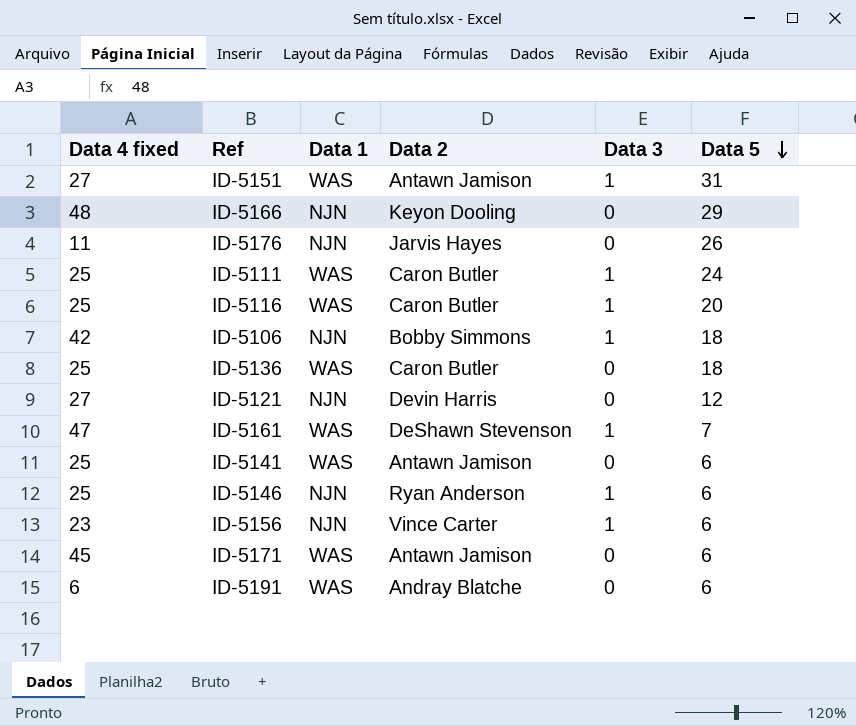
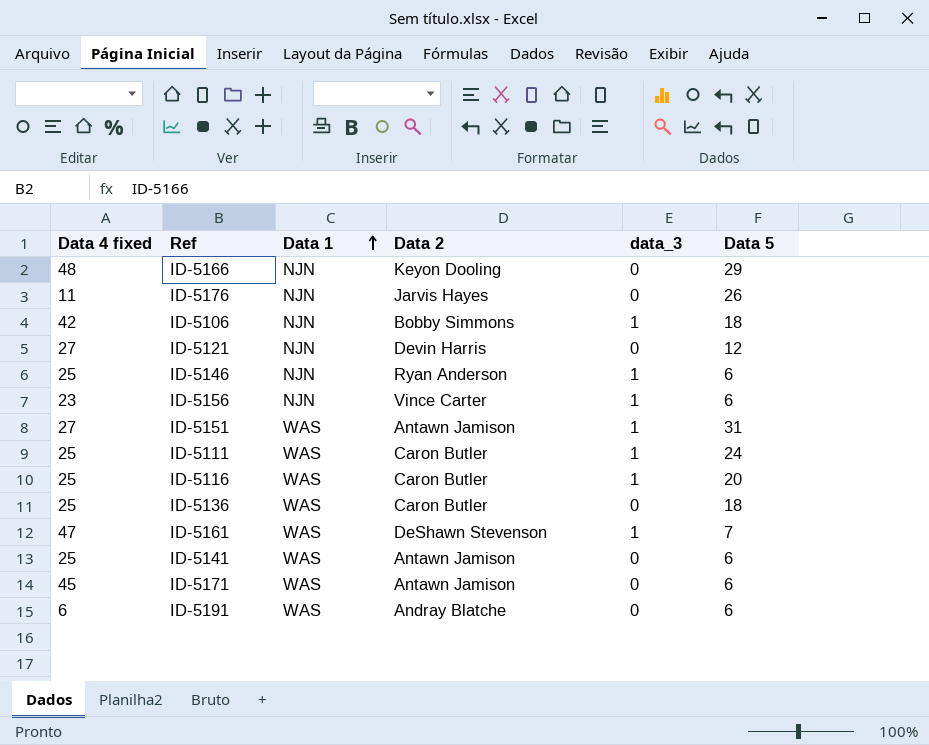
row order: Data 5 descending -> Data 1 ascending
column name: Data 3 -> data_3

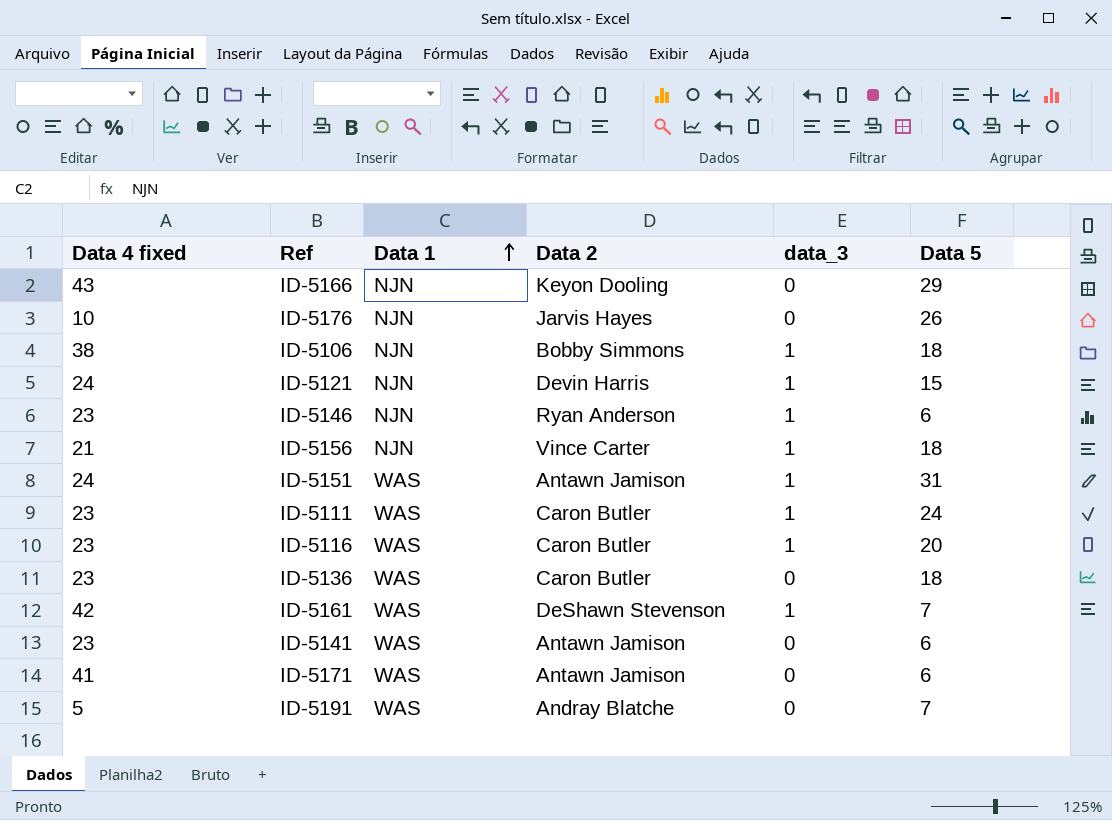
ID-5166 | Data 4 fixed: 48 -> 43
ID-5176 | Data 4 fixed: 11 -> 10
ID-5106 | Data 4 fixed: 42 -> 38
ID-5121 | Data 4 fixed: 27 -> 24
ID-5121 | data_3: 0 -> 1
ID-5121 | Data 5: 12 -> 15
ID-5146 | Data 4 fixed: 25 -> 23
ID-5156 | Data 4 fixed: 23 -> 21
ID-5156 | Data 5: 6 -> 18
ID-5151 | Data 4 fixed: 27 -> 24
ID-5111 | Data 4 fixed: 25 -> 23
ID-5116 | Data 4 fixed: 25 -> 23
ID-5136 | Data 4 fixed: 25 -> 23
ID-5161 | Data 4 fixed: 47 -> 42
ID-5141 | Data 4 fixed: 25 -> 23
ID-5171 | Data 4 fixed: 45 -> 41
ID-5191 | Data 4 fixed: 6 -> 5
ID-5191 | Data 5: 6 -> 7

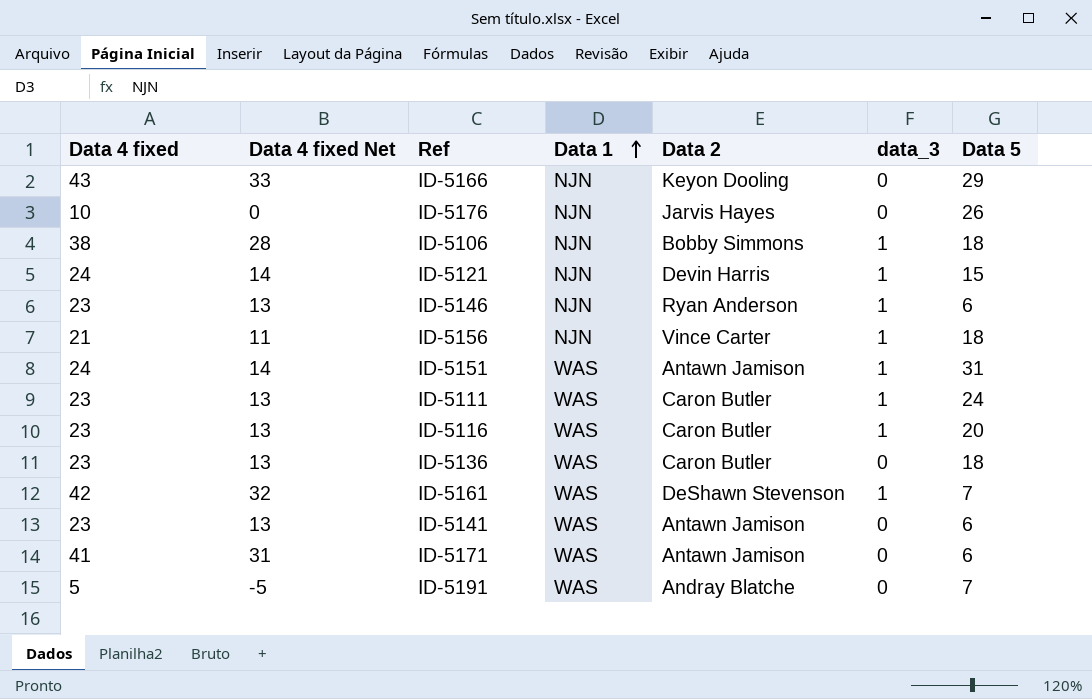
column Data 4 fixed Net | formula: none -> [Data 4 fixed] - 10

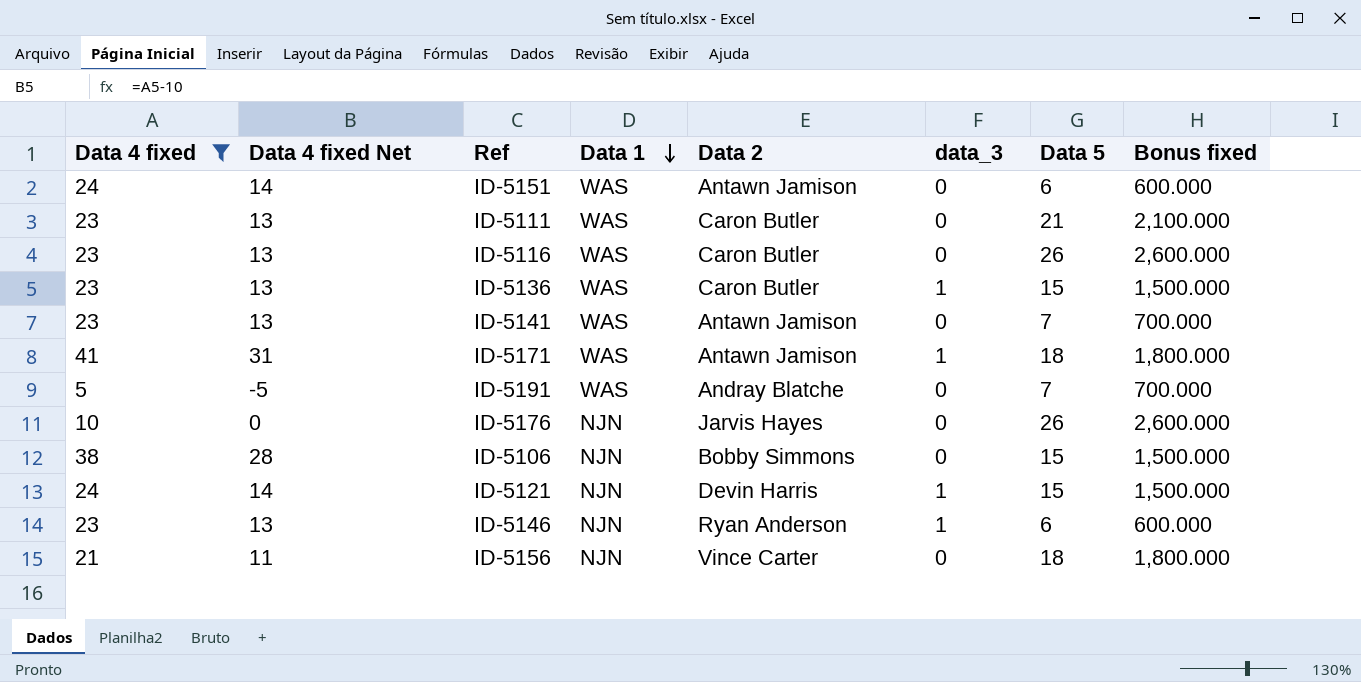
filter: none -> Data 4 fixed <= 41
row order: Data 1 ascending -> Data 1 descending
column Bonus fixed | formula: none -> [Data 5] * 100
ID-5151 | data_3: 1 -> 0
ID-5151 | Data 5: 31 -> 6
ID-5111 | data_3: 1 -> 0
ID-5111 | Data 5: 24 -> 21
ID-5116 | data_3: 1 -> 0
ID-5116 | Data 5: 20 -> 26
ID-5136 | data_3: 0 -> 1
ID-5136 | Data 5: 18 -> 15
ID-5141 | Data 5: 6 -> 7
ID-5171 | data_3: 0 -> 1
ID-5171 | Data 5: 6 -> 18
ID-5106 | data_3: 1 -> 0
ID-5106 | Data 5: 18 -> 15
ID-5156 | data_3: 1 -> 0

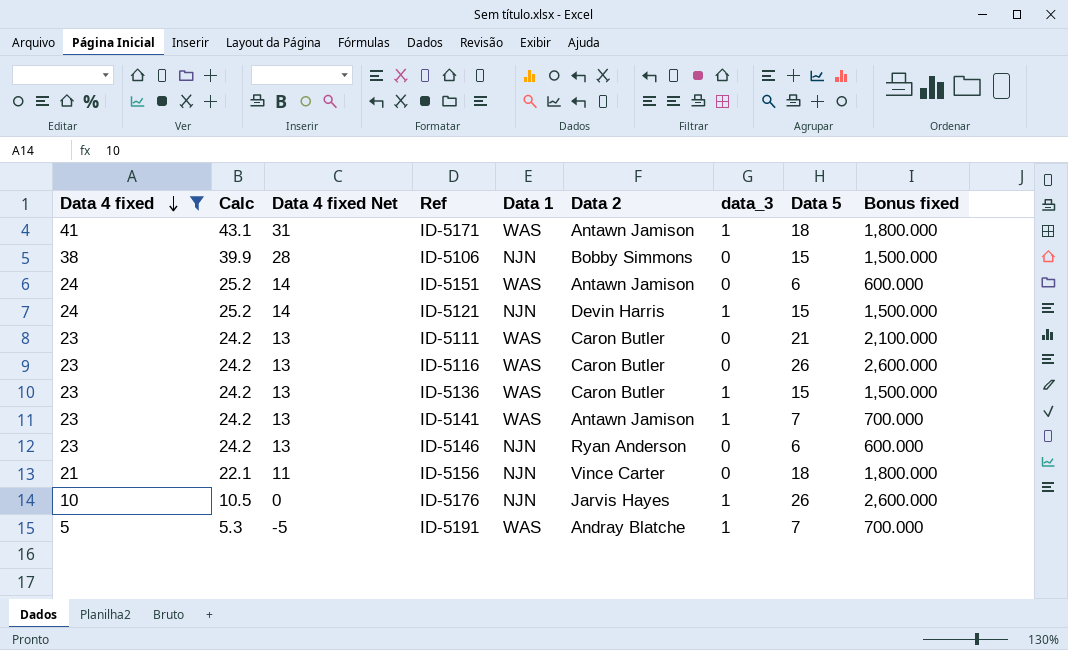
row order: Data 1 descending -> Data 4 fixed descending
column Calc | formula: none -> [Data 4 fixed] * 1.05
ID-5141 | data_3: 0 -> 1
ID-5146 | data_3: 1 -> 0
ID-5176 | data_3: 0 -> 1
ID-5191 | data_3: 0 -> 1

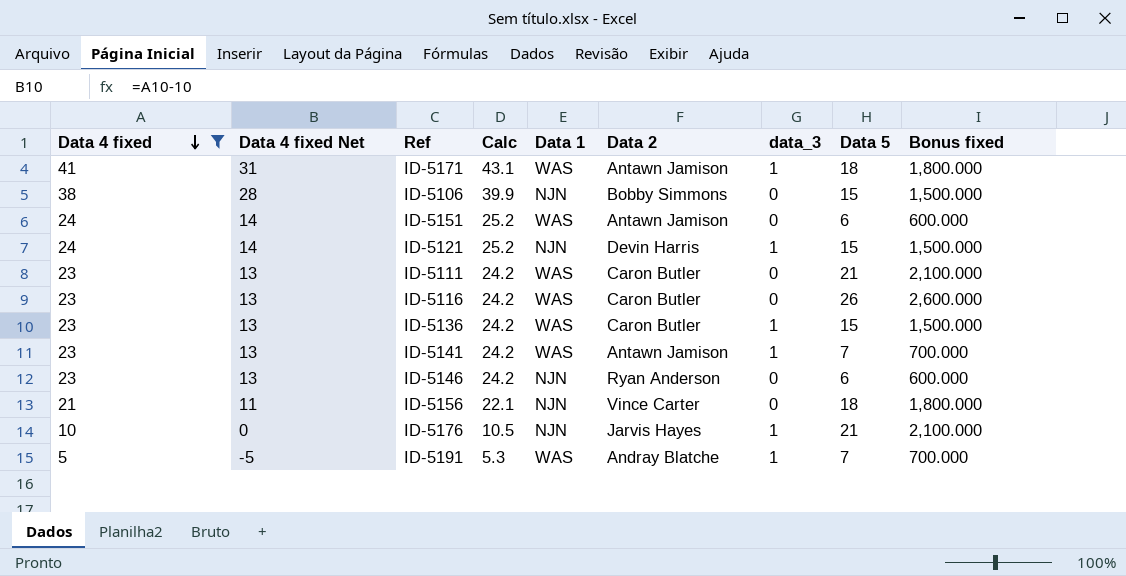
column Calc | position: 2 -> 4
ID-5176 | Data 5: 26 -> 21
ID-5176 | Bonus fixed: 2,600.000 -> 2,100.000

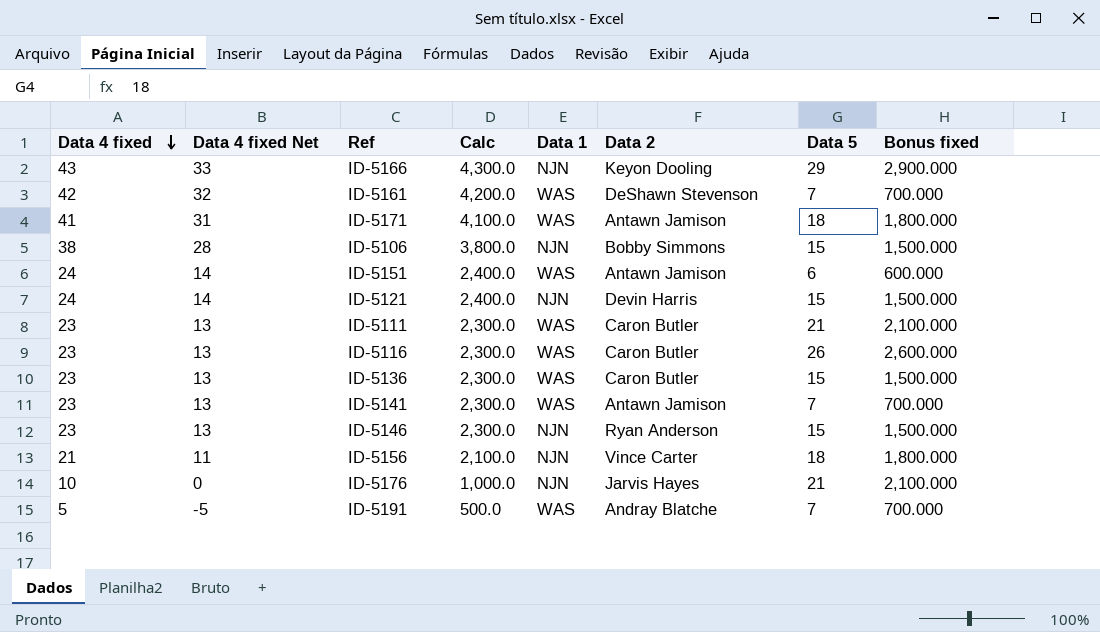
filter: Data 4 fixed <= 41 -> none
column data_3 | position: 7 -> none
column Calc | formula: [Data 4 fixed] * 1.05 -> [Data 4 fixed] * 100
ID-5146 | Data 5: 6 -> 15
ID-5146 | Bonus fixed: 600.000 -> 1,500.000

